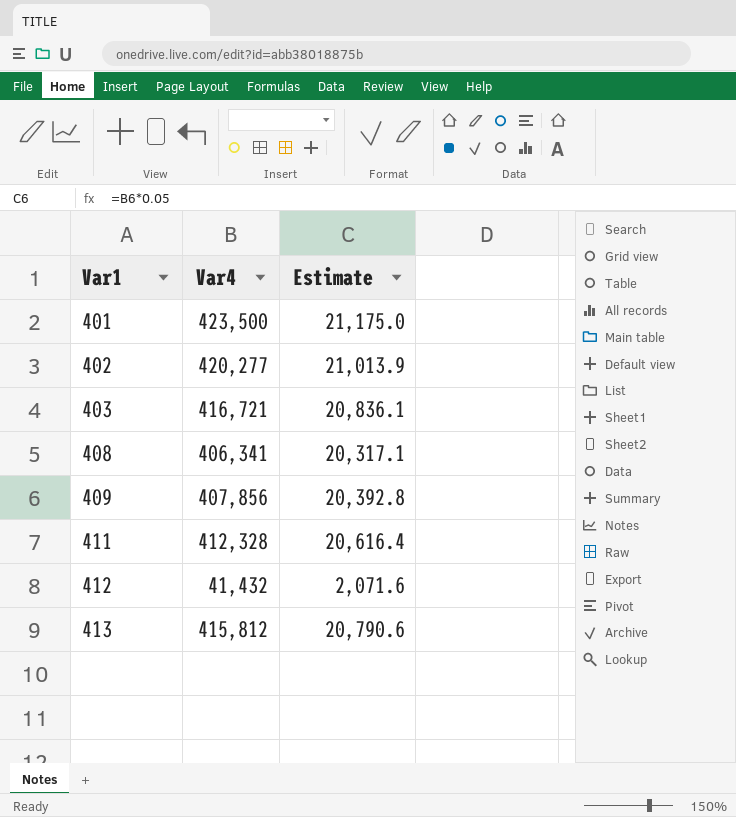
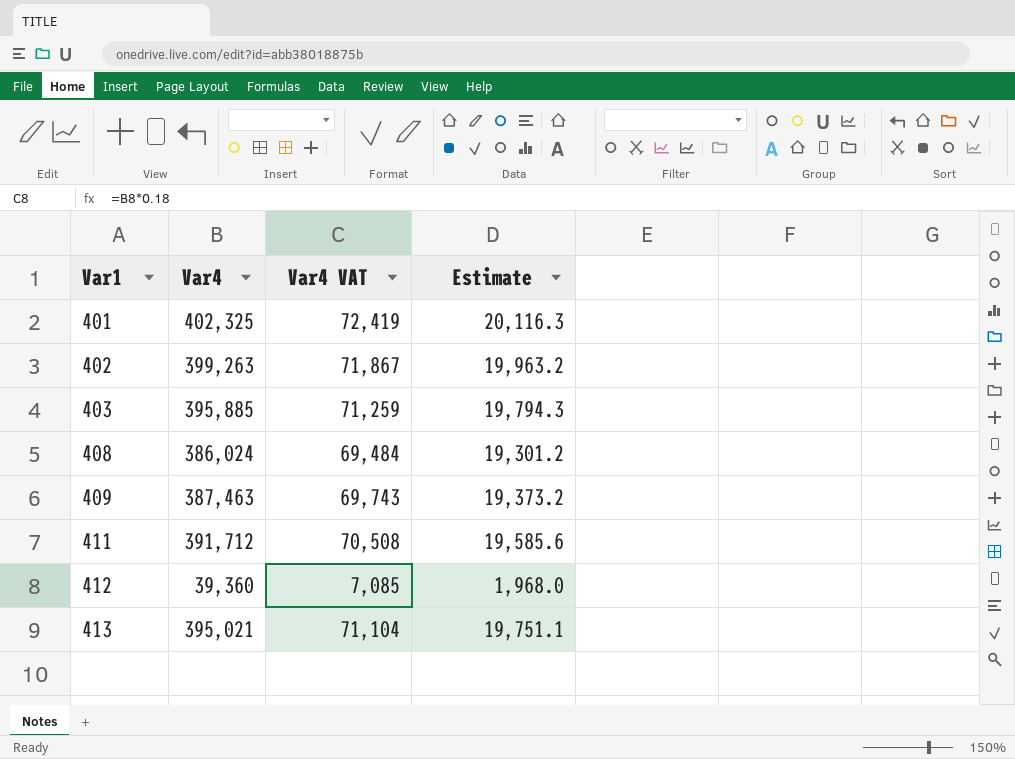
column Var4 VAT | formula: none -> [Var4] * 0.18
401 | Var4: 423,500 -> 402,325
401 | Estimate: 21,175.0 -> 20,116.3
402 | Var4: 420,277 -> 399,263
402 | Estimate: 21,013.9 -> 19,963.2
403 | Var4: 416,721 -> 395,885
403 | Estimate: 20,836.1 -> 19,794.3
408 | Var4: 406,341 -> 386,024
408 | Estimate: 20,317.1 -> 19,301.2
409 | Var4: 407,856 -> 387,463
409 | Estimate: 20,392.8 -> 19,373.2
411 | Var4: 412,328 -> 391,712
411 | Estimate: 20,616.4 -> 19,585.6
412 | Var4: 41,432 -> 39,360
412 | Estimate: 2,071.6 -> 1,968.0
413 | Var4: 415,812 -> 395,021
413 | Estimate: 20,790.6 -> 19,751.1

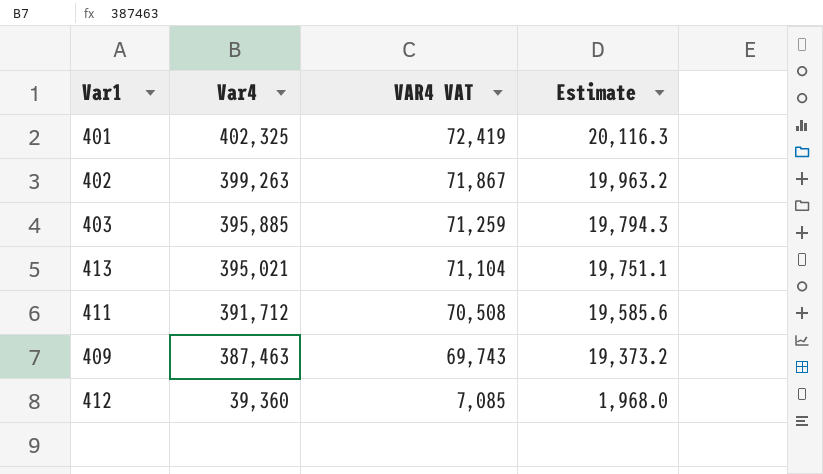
row order: Var1 ascending -> Var4 descending
column name: Var4 VAT -> VAR4 VAT
row 408: 386,024 | 69,484 | 19,301.2 -> none

